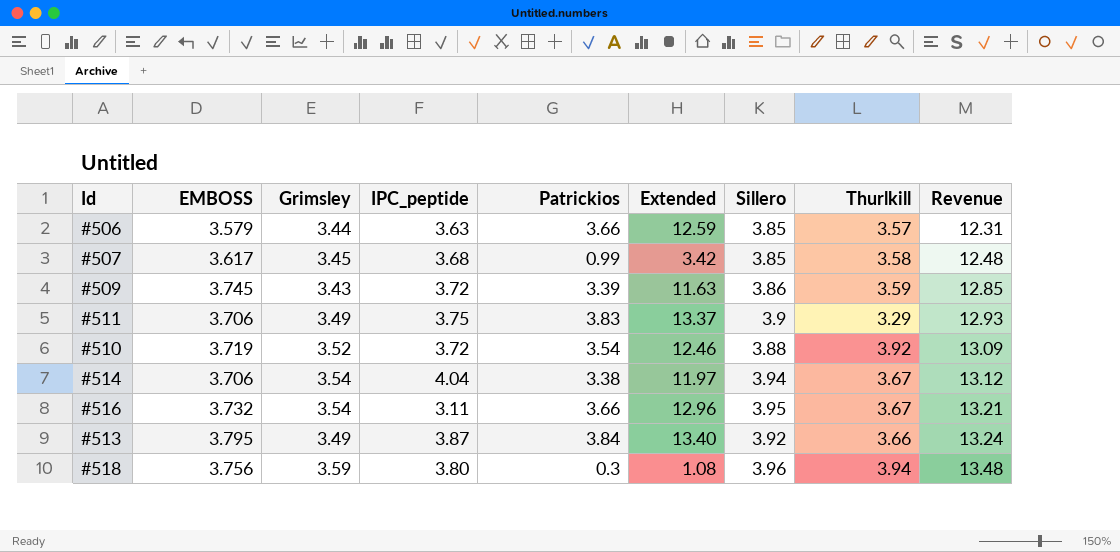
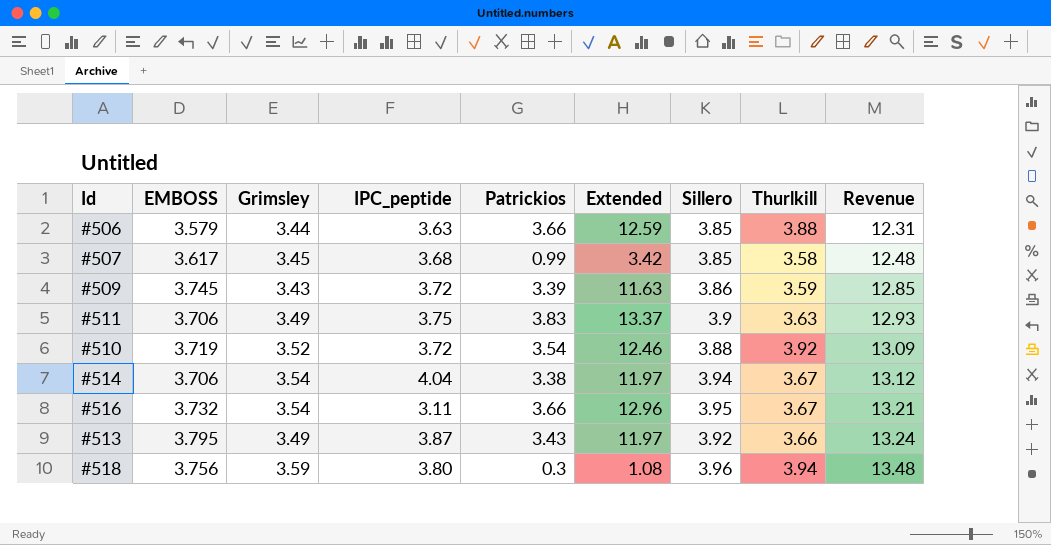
#506 | Thurlkill: 3.57 -> 3.88
#511 | Thurlkill: 3.29 -> 3.63
#513 | Patrickios: 3.84 -> 3.43
#513 | Extended: 13.40 -> 11.97

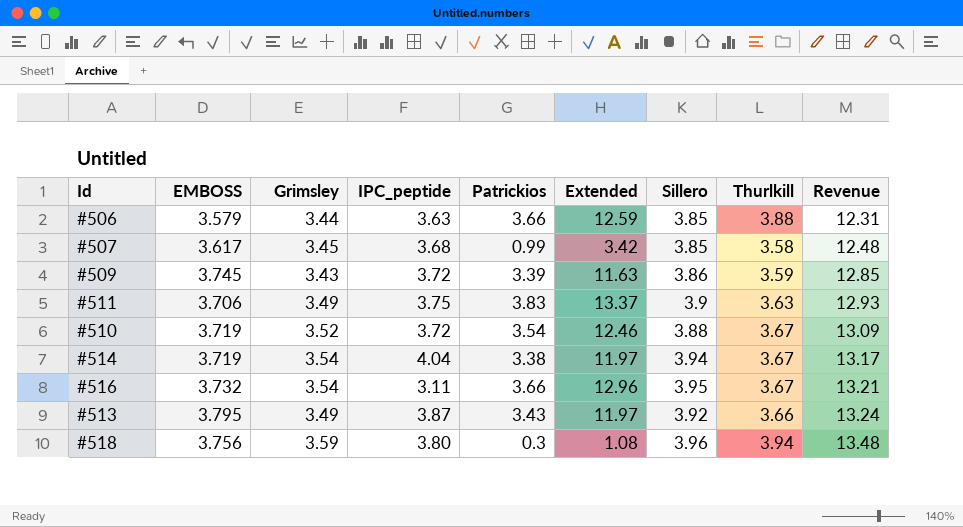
#510 | Thurlkill: 3.92 -> 3.67
#514 | EMBOSS: 3.706 -> 3.719
#514 | Revenue: 13.12 -> 13.17

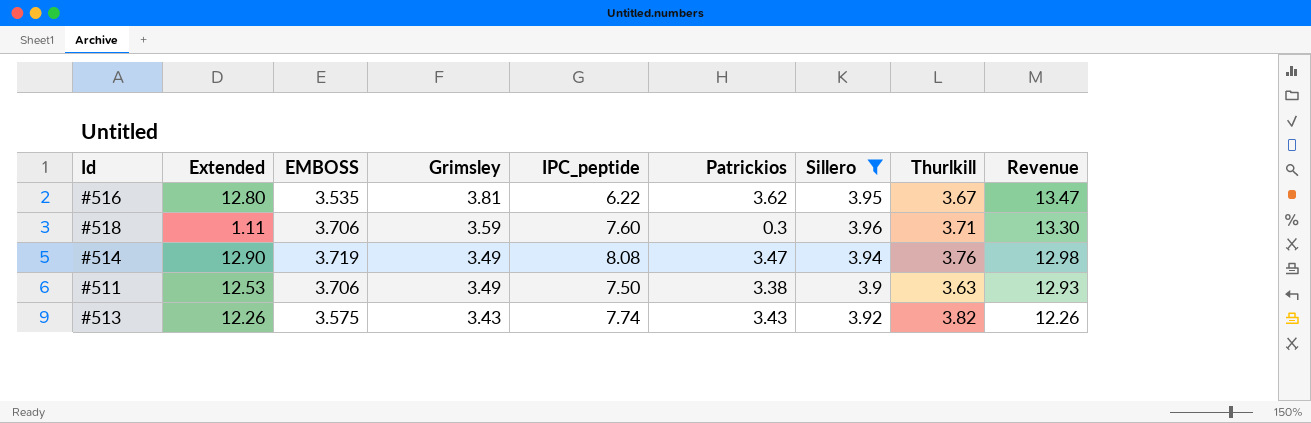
filter: none -> Sillero >= 3.9
row order: Revenue ascending -> Grimsley descending
column Extended | formula: [Grimsley] * [Patrickios] -> [EMBOSS] * [Patrickios]
column Extended | position: 6 -> 2
#516 | EMBOSS: 3.732 -> 3.535
#516 | Grimsley: 3.54 -> 3.81
#516 | IPC_peptide: 3.11 -> 6.22
#516 | Patrickios: 3.66 -> 3.62
#516 | Revenue: 13.21 -> 13.47
#518 | EMBOSS: 3.756 -> 3.706
#518 | IPC_peptide: 3.80 -> 7.60
#518 | Thurlkill: 3.94 -> 3.71
#518 | Revenue: 13.48 -> 13.30
#514 | Grimsley: 3.54 -> 3.49
#514 | IPC_peptide: 4.04 -> 8.08
#514 | Patrickios: 3.38 -> 3.47
#514 | Thurlkill: 3.67 -> 3.76
#514 | Revenue: 13.17 -> 12.98
#511 | IPC_peptide: 3.75 -> 7.50
#511 | Patrickios: 3.83 -> 3.38
#513 | EMBOSS: 3.795 -> 3.575
#513 | Grimsley: 3.49 -> 3.43
#513 | IPC_peptide: 3.87 -> 7.74
#513 | Thurlkill: 3.66 -> 3.82
#513 | Revenue: 13.24 -> 12.26

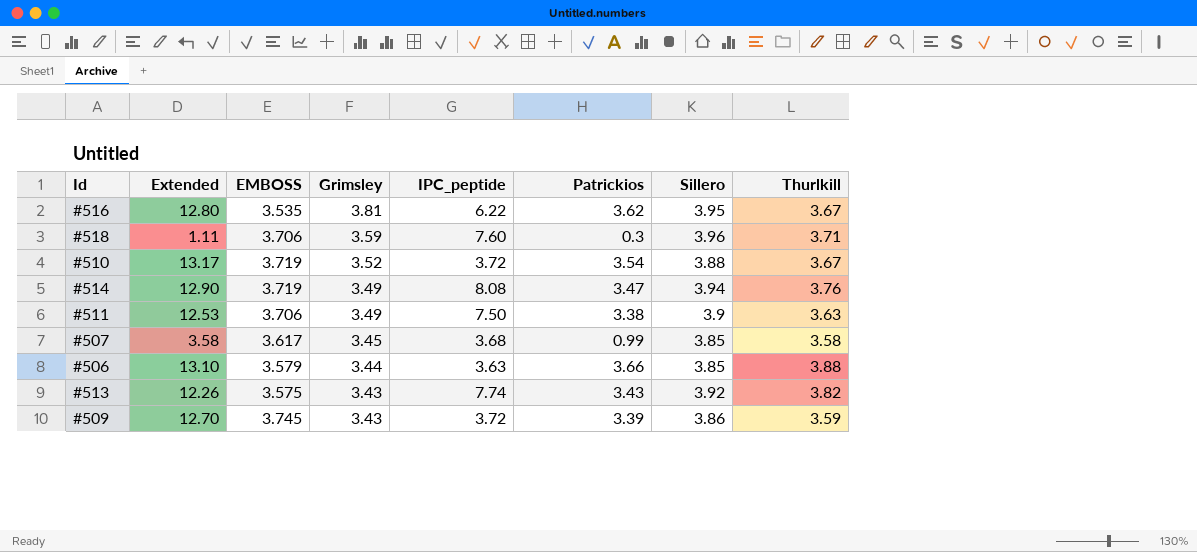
filter: Sillero >= 3.9 -> none
column Revenue | formula: [EMBOSS] * [Grimsley] -> none

